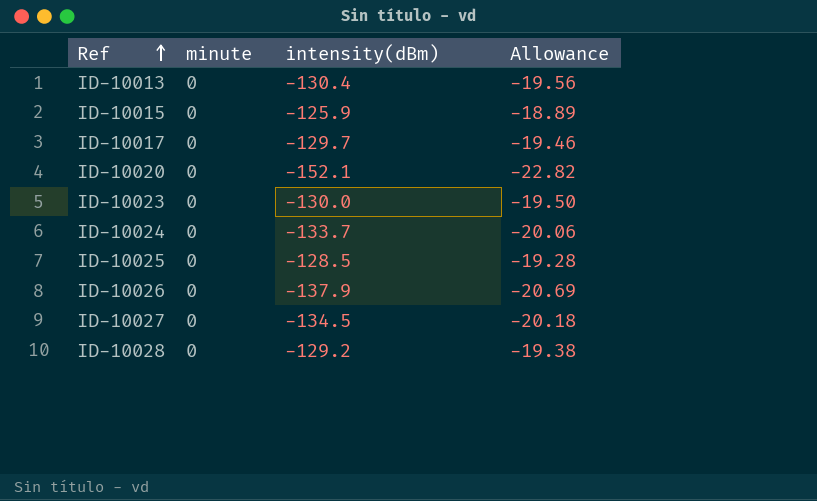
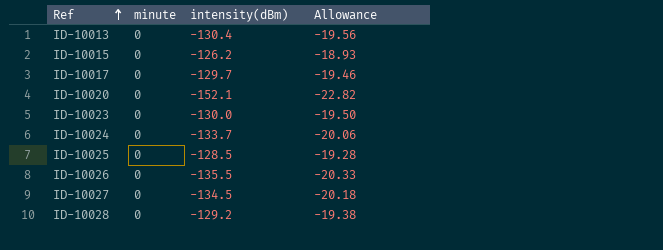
ID-10015 | intensity(dBm): -125.9 -> -126.2
ID-10015 | Allowance: -18.89 -> -18.93
ID-10026 | intensity(dBm): -137.9 -> -135.5
ID-10026 | Allowance: -20.69 -> -20.33

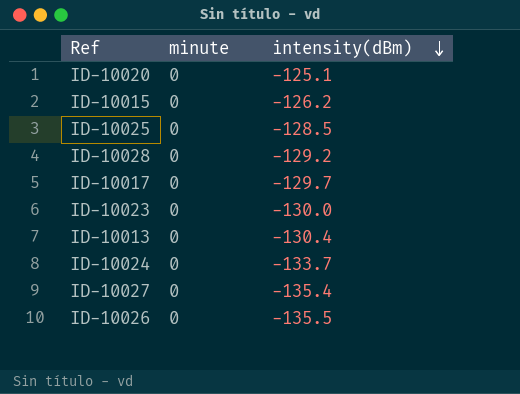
row order: Ref ascending -> intensity(dBm) descending
column Allowance | formula: [intensity(dBm)] * 0.15 -> none
ID-10020 | intensity(dBm): -152.1 -> -125.1
ID-10027 | intensity(dBm): -134.5 -> -135.4

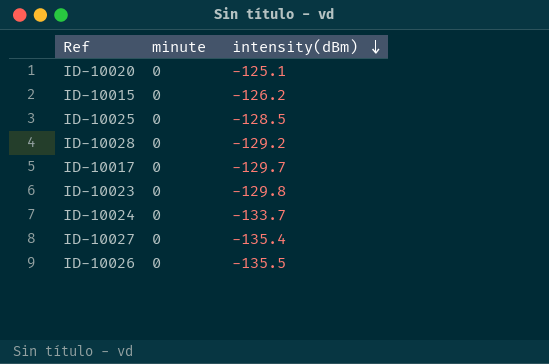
row ID-10013: 0 | -130.4 -> none
ID-10023 | intensity(dBm): -130.0 -> -129.8

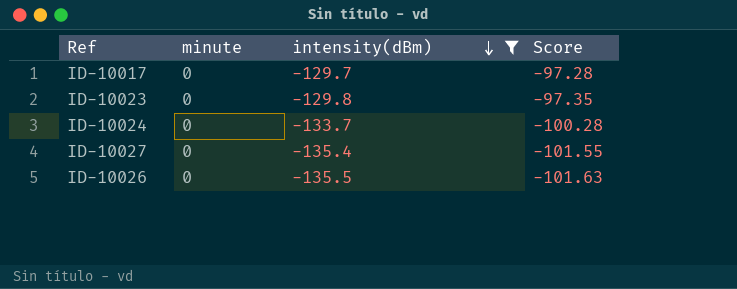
filter: none -> intensity(dBm) <= -129.7
column Score | formula: none -> [intensity(dBm)] * 0.75

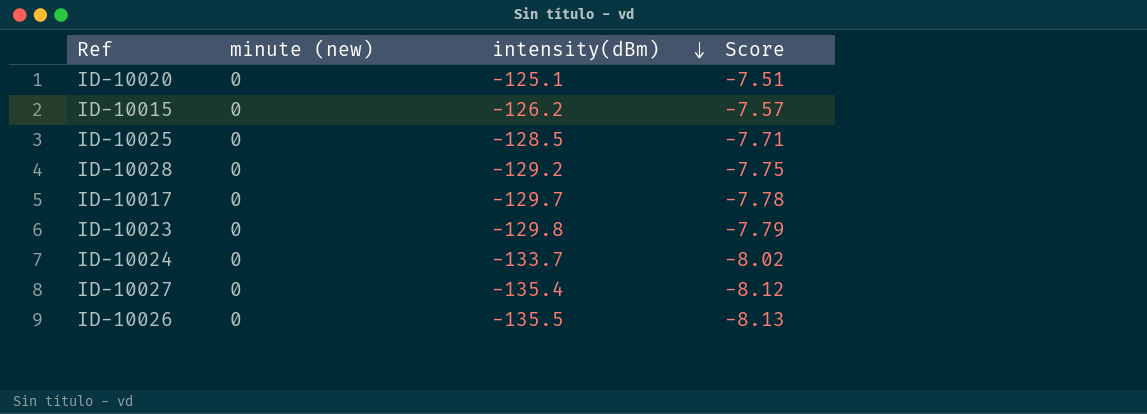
filter: intensity(dBm) <= -129.7 -> none
column name: minute -> minute (new)
column Score | formula: [intensity(dBm)] * 0.75 -> [intensity(dBm)] * 0.06

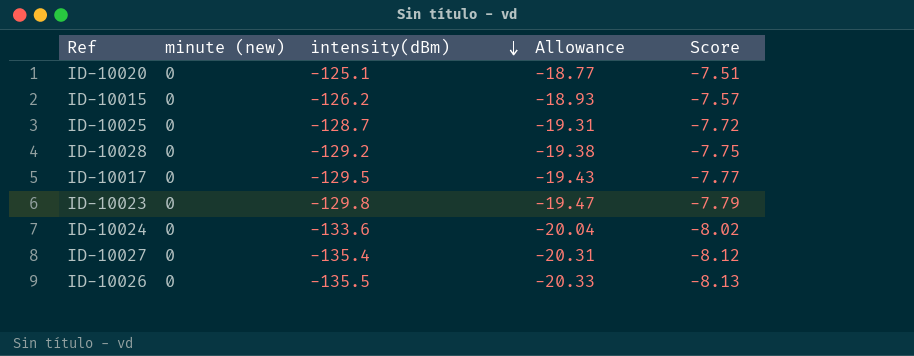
column Allowance | formula: none -> [intensity(dBm)] * 0.15
ID-10025 | intensity(dBm): -128.5 -> -128.7
ID-10025 | Score: -7.71 -> -7.72
ID-10017 | intensity(dBm): -129.7 -> -129.5
ID-10017 | Score: -7.78 -> -7.77
ID-10024 | intensity(dBm): -133.7 -> -133.6

